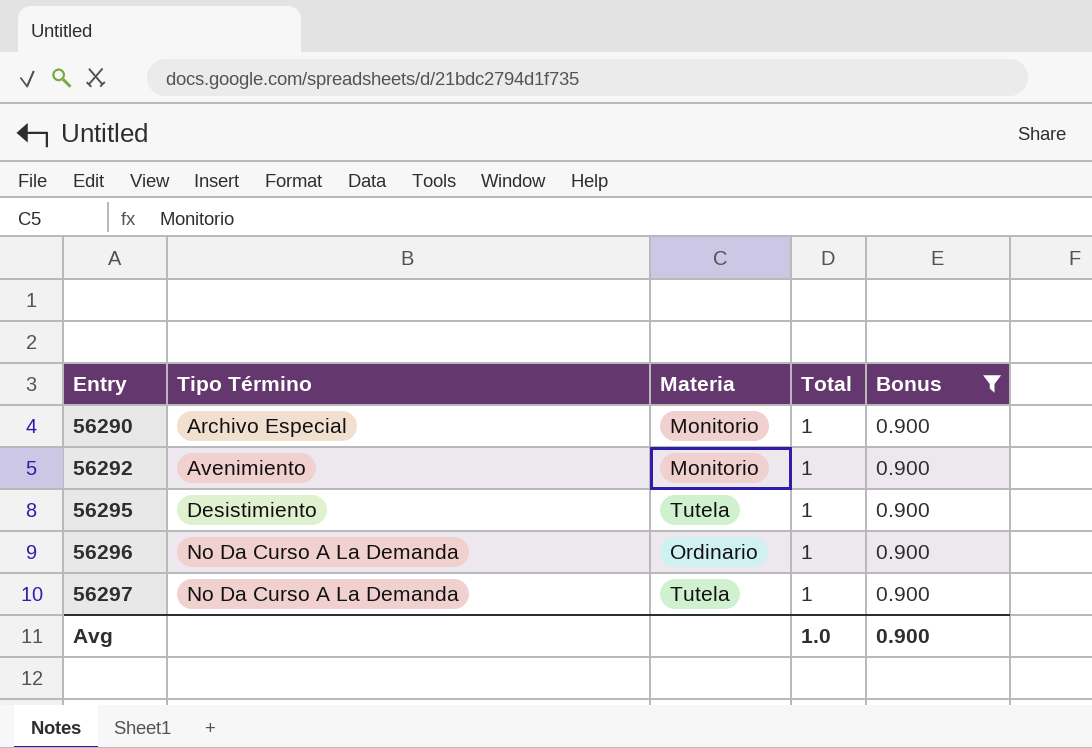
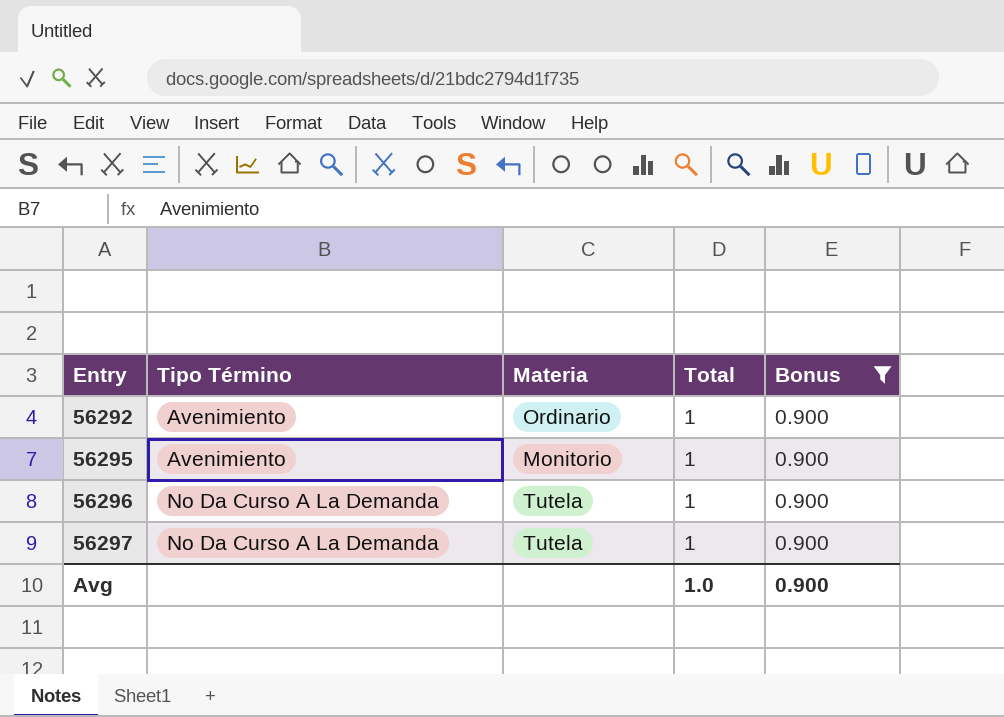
row 56290: Archivo Especial | Monitorio | 1 | 0.900 -> none
56292 | Materia: Monitorio -> Ordinario
56295 | Tipo Término: Desistimiento -> Avenimiento
56295 | Materia: Tutela -> Monitorio
56296 | Materia: Ordinario -> Tutela

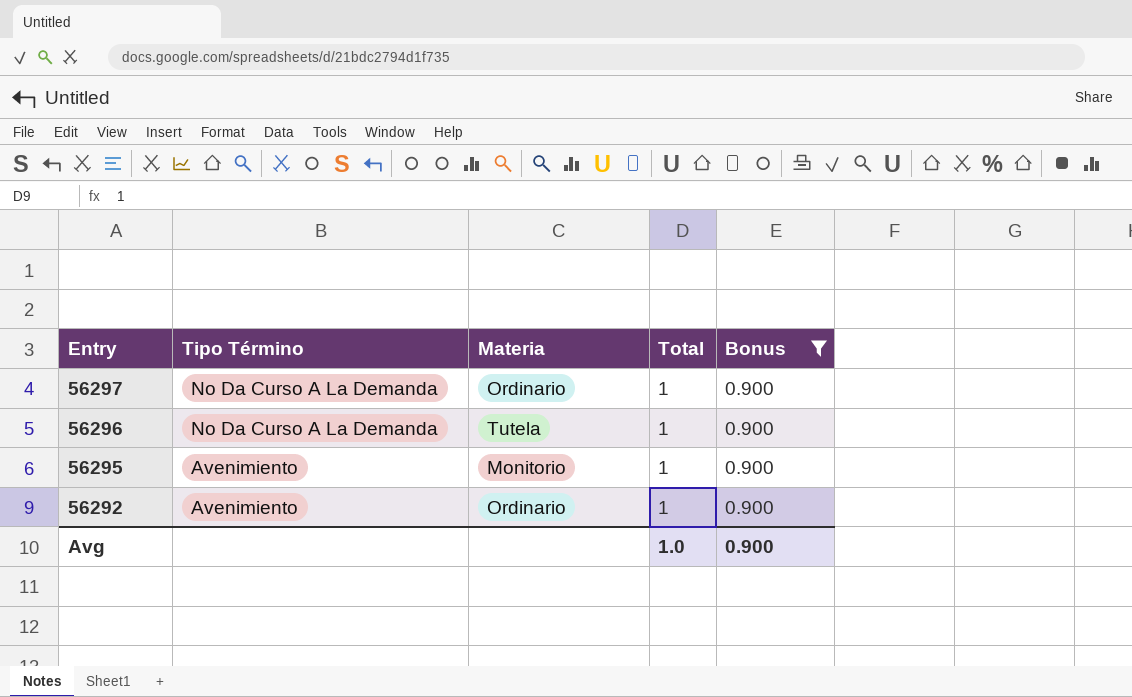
row order: Entry ascending -> Entry descending
56297 | Materia: Tutela -> Ordinario

